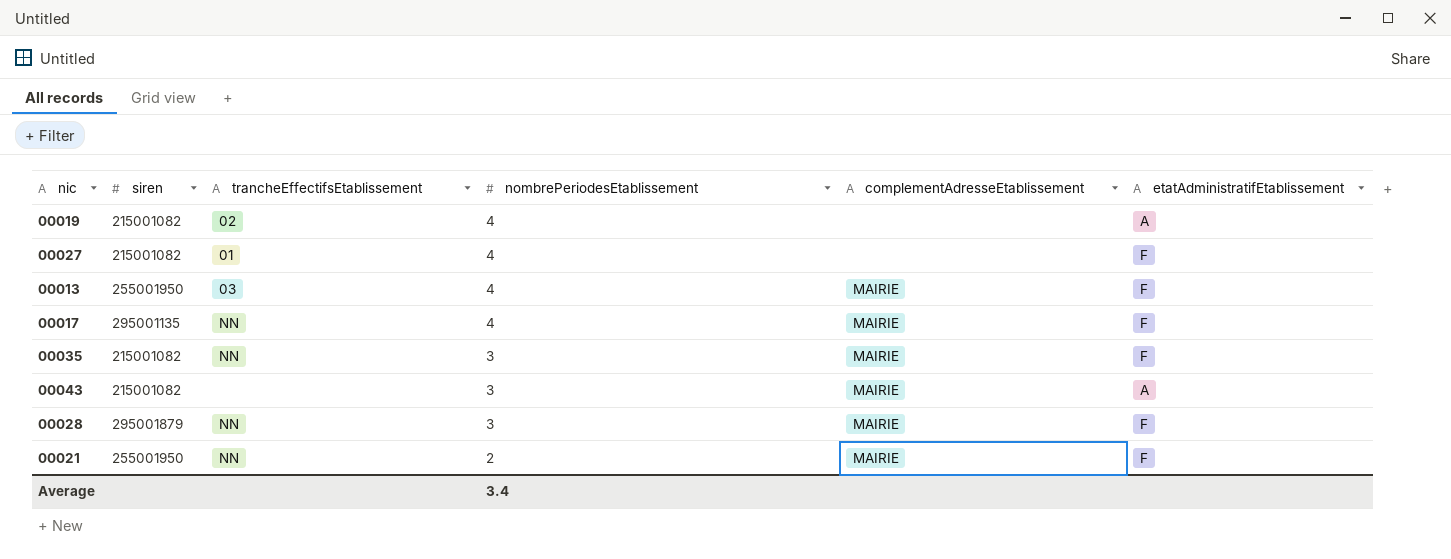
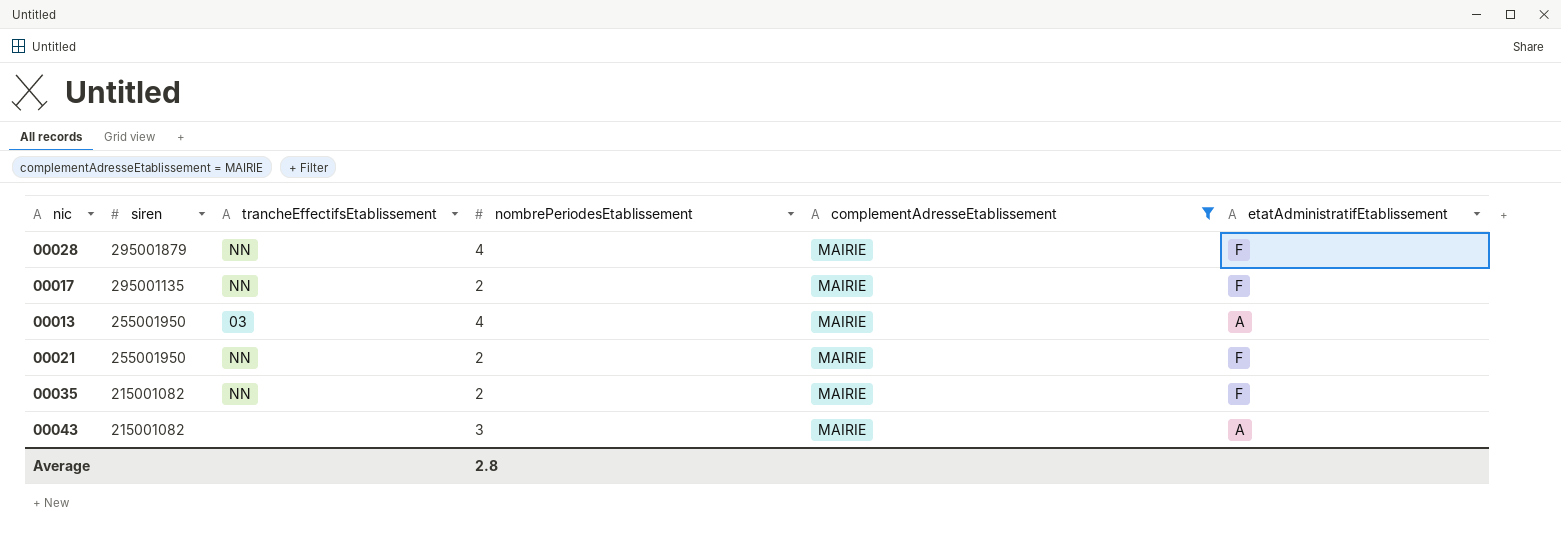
filter: none -> complementAdresseEtablissement = MAIRIE
row order: nombrePeriodesEtablissement descending -> siren descending
00028 | nombrePeriodesEtablissement: 3 -> 4
00017 | nombrePeriodesEtablissement: 4 -> 2
00013 | etatAdministratifEtablissement: F -> A
00035 | nombrePeriodesEtablissement: 3 -> 2
Average | nombrePeriodesEtablissement: 3.4 -> 2.8

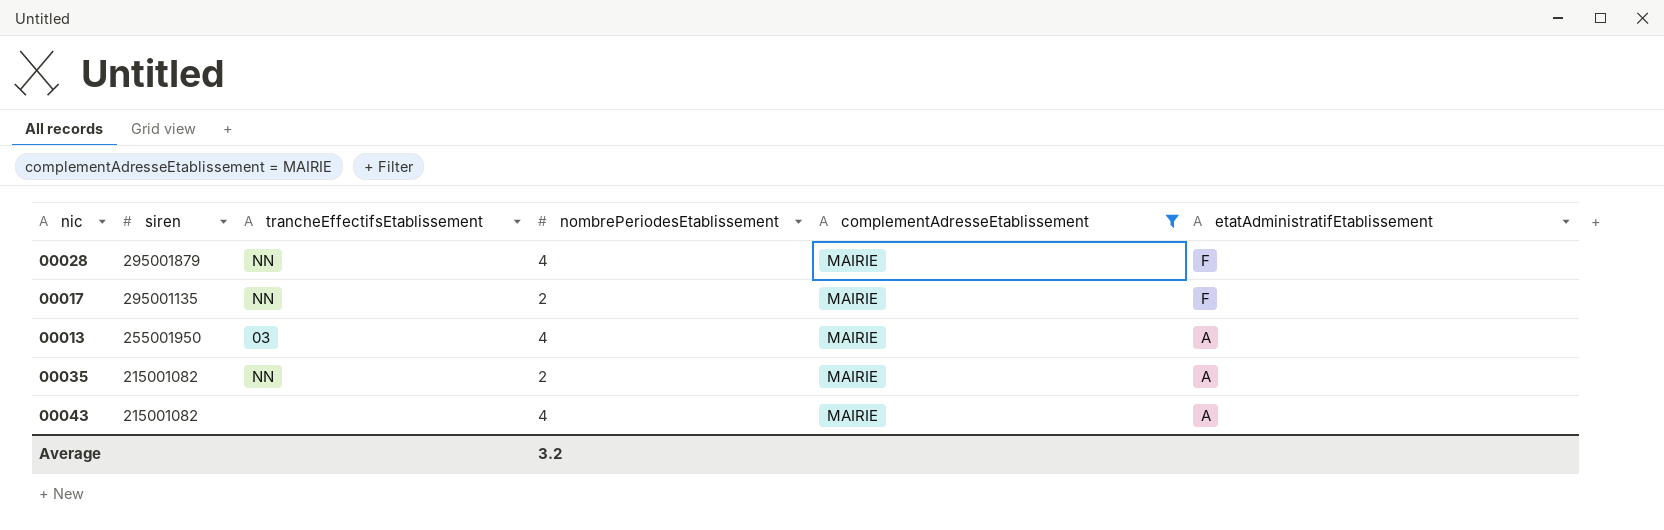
row 00021: 255001950 | NN | 2 | MAIRIE | F -> none
00035 | etatAdministratifEtablissement: F -> A
00043 | nombrePeriodesEtablissement: 3 -> 4
Average | nombrePeriodesEtablissement: 2.8 -> 3.2

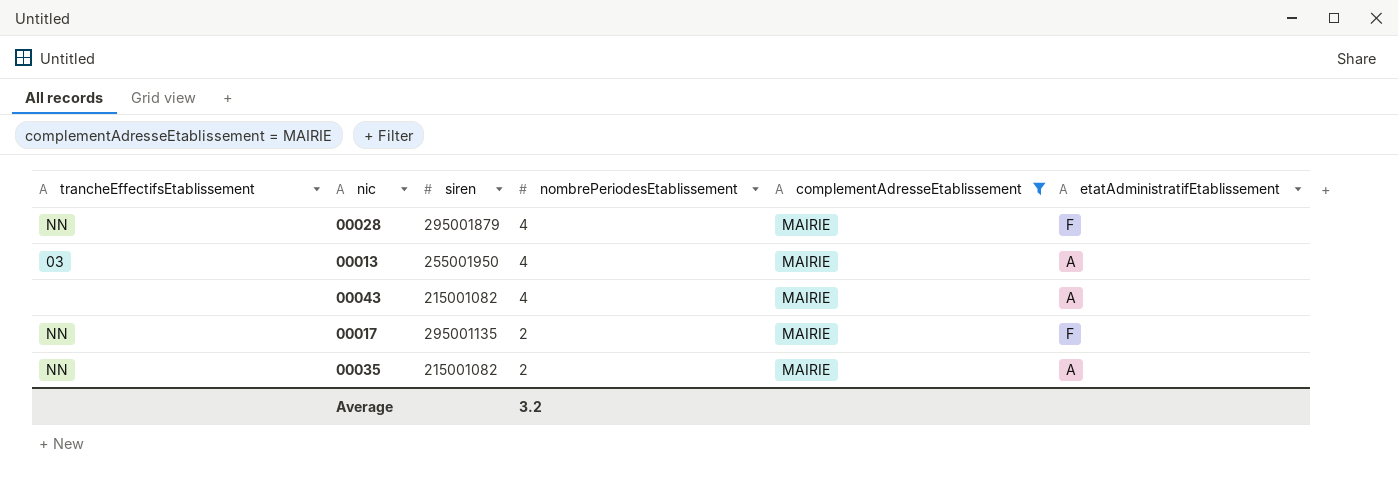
row order: siren descending -> nombrePeriodesEtablissement descending
column trancheEffectifsEtablissement | position: 3 -> 1

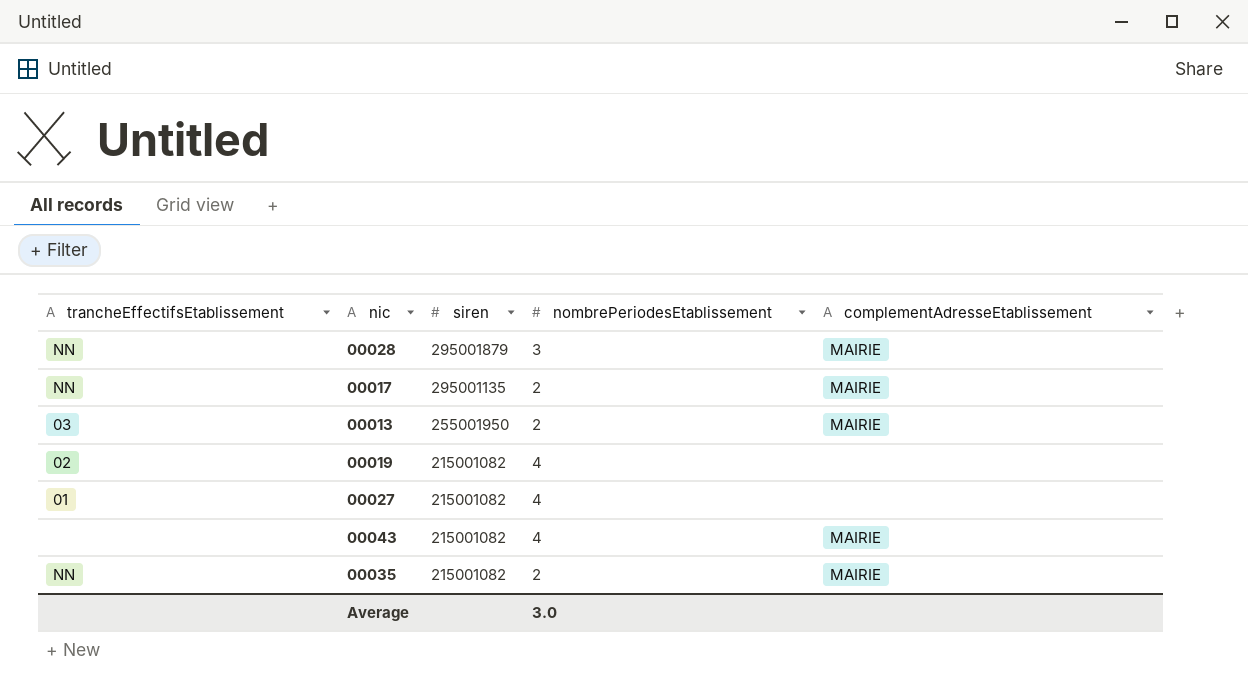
filter: complementAdresseEtablissement = MAIRIE -> none
row order: nombrePeriodesEtablissement descending -> siren descending
column etatAdministratifEtablissement | position: 6 -> none
00028 | nombrePeriodesEtablissement: 4 -> 3
00013 | nombrePeriodesEtablissement: 4 -> 2
Average | nombrePeriodesEtablissement: 3.2 -> 3.0

